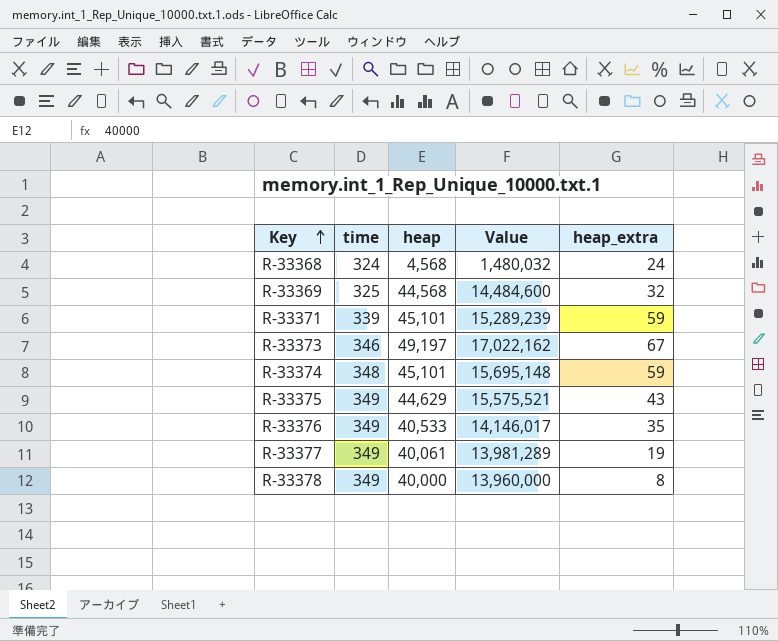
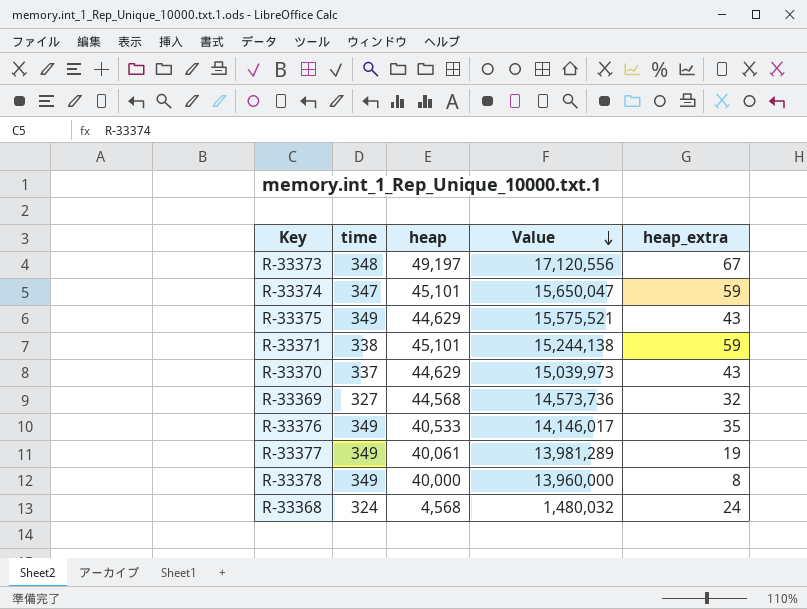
row order: Key ascending -> Value descending
R-33373 | time: 346 -> 348
R-33373 | Value: 17,022,162 -> 17,120,556
R-33374 | time: 348 -> 347
R-33374 | Value: 15,695,148 -> 15,650,047
R-33371 | time: 339 -> 338
R-33371 | Value: 15,289,239 -> 15,244,138
row R-33370: none -> 337 | 44,629 | 15,039,973 | 43
R-33369 | time: 325 -> 327
R-33369 | Value: 14,484,600 -> 14,573,736

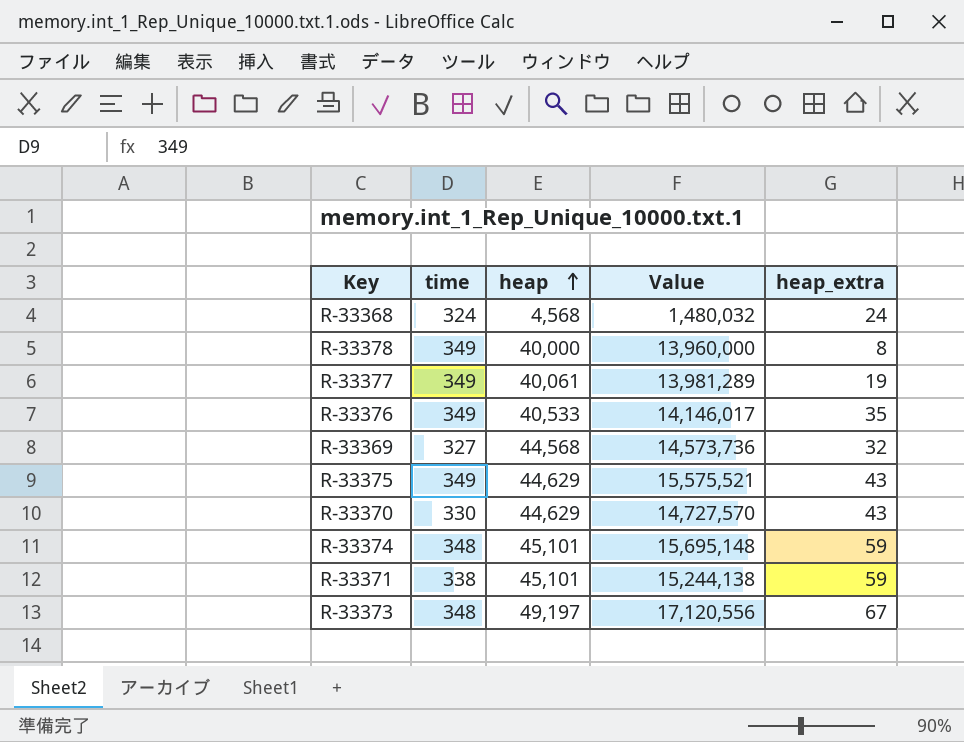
row order: Value descending -> heap ascending
R-33370 | time: 337 -> 330
R-33370 | Value: 15,039,973 -> 14,727,570
R-33374 | time: 347 -> 348
R-33374 | Value: 15,650,047 -> 15,695,148

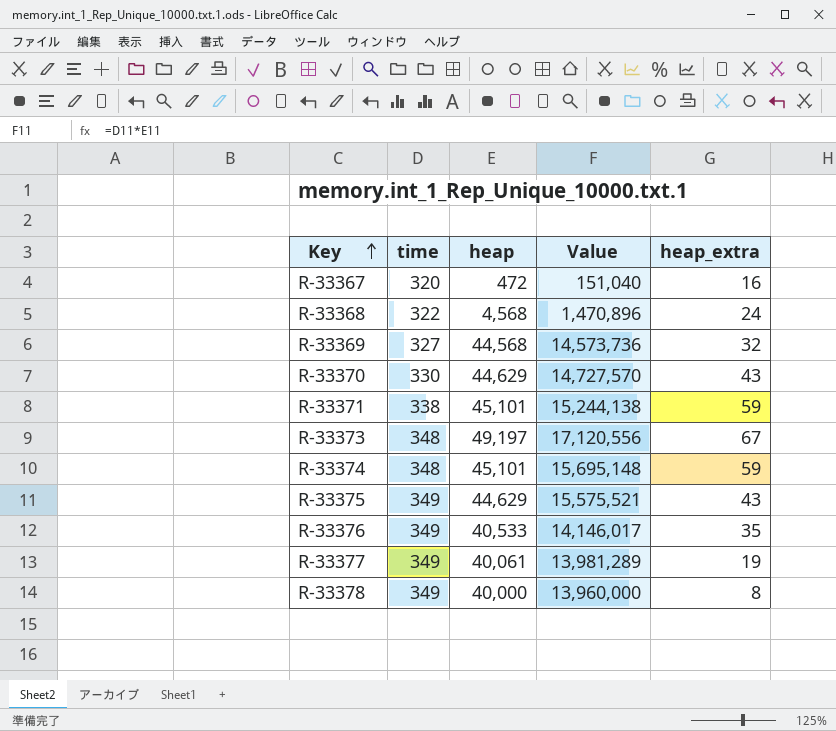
row order: heap ascending -> Key ascending
row R-33367: none -> 320 | 472 | 151,040 | 16
R-33368 | time: 324 -> 322
R-33368 | Value: 1,480,032 -> 1,470,896

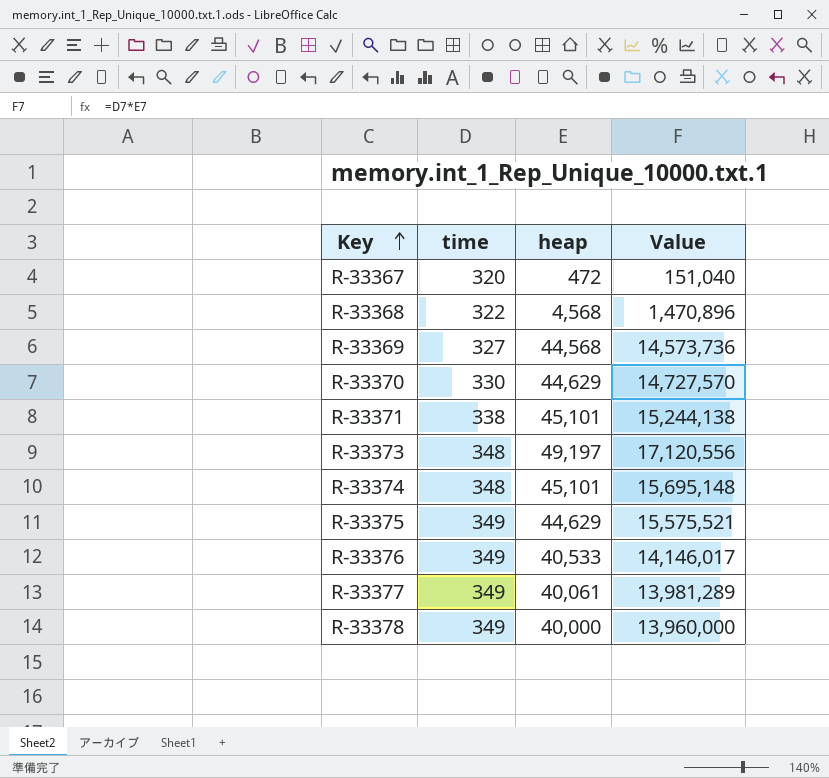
column heap_extra | position: 5 -> none

